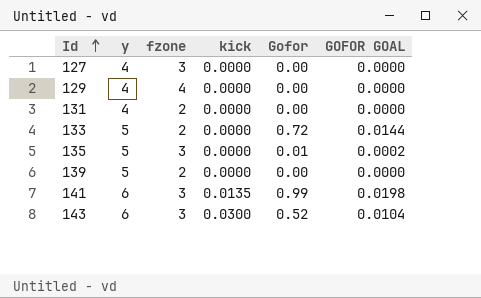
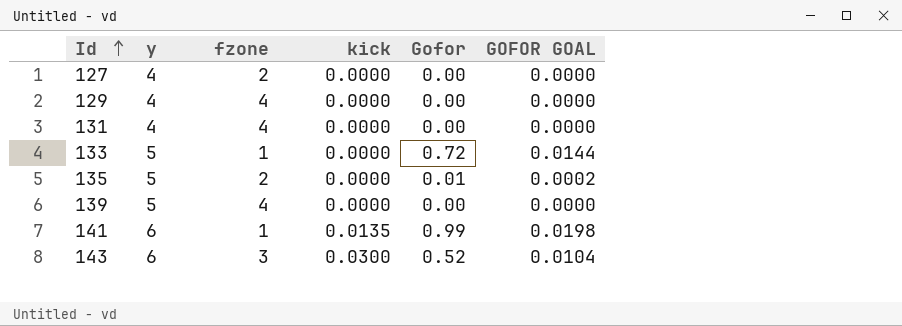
127 | fzone: 3 -> 2
131 | fzone: 2 -> 4
133 | fzone: 2 -> 1
135 | fzone: 3 -> 2
139 | fzone: 2 -> 4
141 | fzone: 3 -> 1

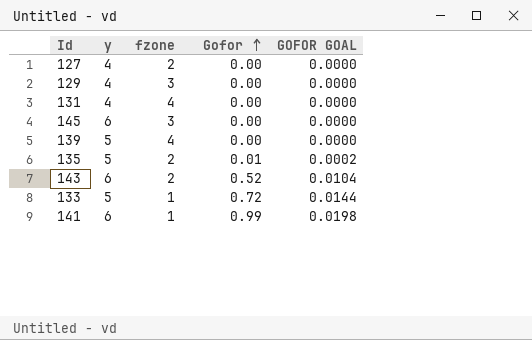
row order: Id ascending -> Gofor ascending
column kick | position: 4 -> none
129 | fzone: 4 -> 3
row 145: none -> 6 | 3 | 0.00 | 0.0000
143 | fzone: 3 -> 2

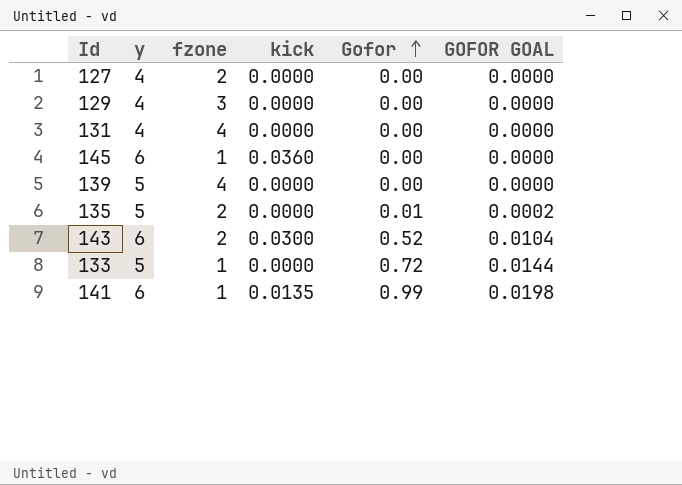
column kick | position: none -> 4
145 | fzone: 3 -> 1

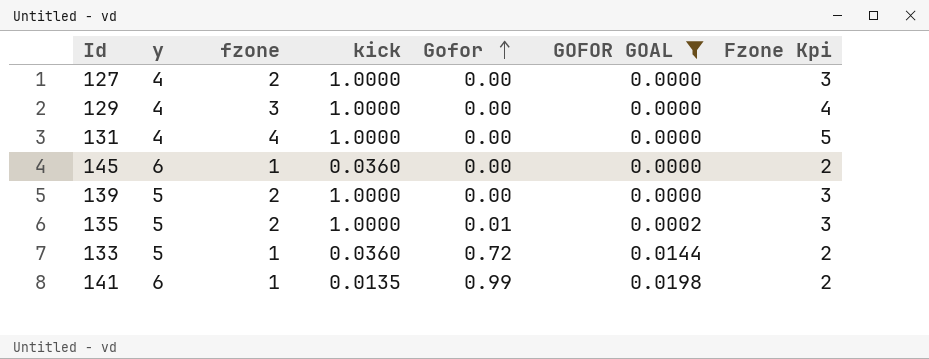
filter: none -> GOFOR GOAL != 0.0104
column Fzone Kpi | formula: none -> [fzone] + 1
127 | kick: 0.0000 -> 1.0000
129 | kick: 0.0000 -> 1.0000
131 | kick: 0.0000 -> 1.0000
139 | fzone: 4 -> 2
139 | kick: 0.0000 -> 1.0000
135 | kick: 0.0000 -> 1.0000
133 | kick: 0.0000 -> 0.0360

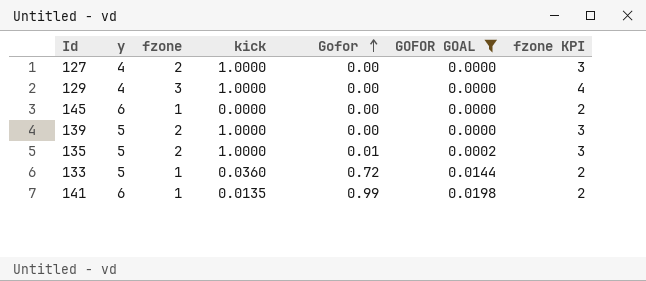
column name: Fzone Kpi -> fzone KPI
row 131: 4 | 4 | 1.0000 | 0.00 | 0.0000 | 5 -> none
145 | kick: 0.0360 -> 0.0000

